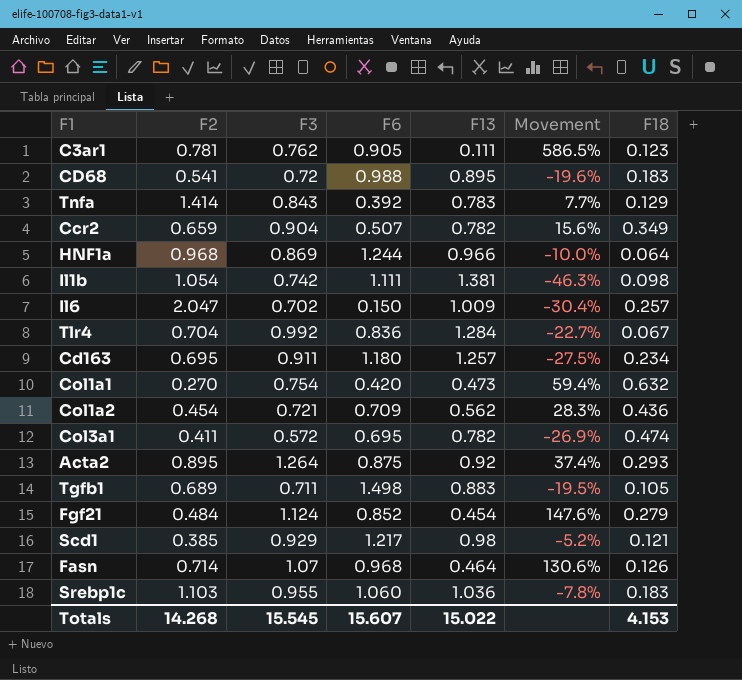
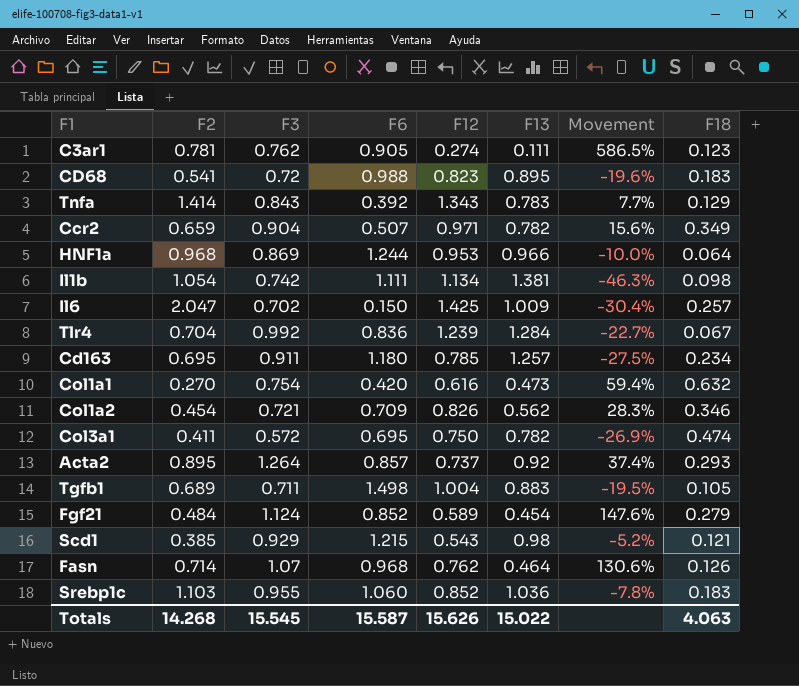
column F12 | position: none -> 5
Col1a2 | F18: 0.436 -> 0.346
Acta2 | F6: 0.875 -> 0.857
Scd1 | F6: 1.217 -> 1.215
Totals | F6: 15.607 -> 15.587
Totals | F18: 4.153 -> 4.063

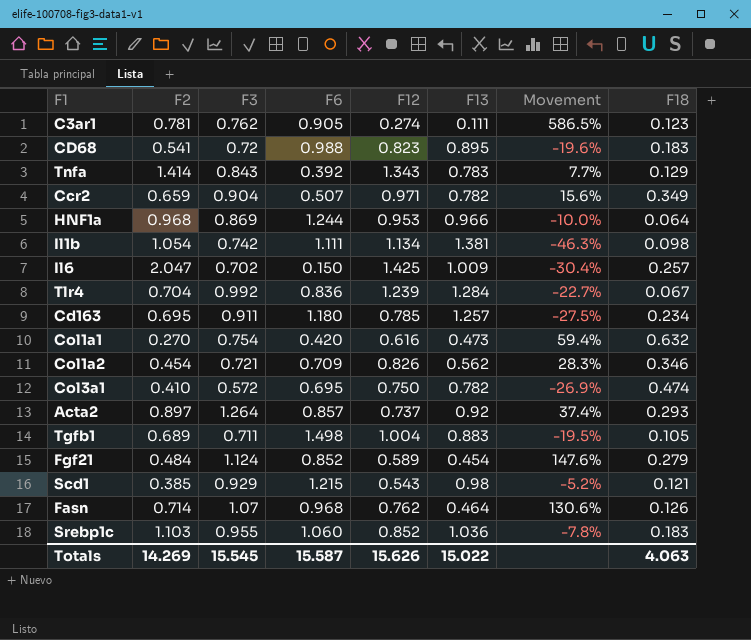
Col3a1 | F2: 0.411 -> 0.410
Acta2 | F2: 0.895 -> 0.897
Totals | F2: 14.268 -> 14.269

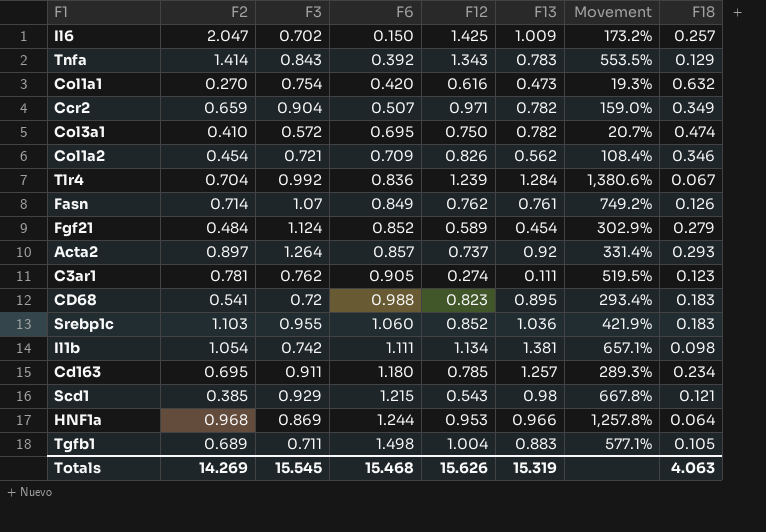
row order: none -> F6 ascending
column Movement | formula: ([F3] - [F13]) / [F13] -> ([F3] - [F18]) / [F18]
Fasn | F6: 0.968 -> 0.849
Fasn | F13: 0.464 -> 0.761
Totals | F6: 15.587 -> 15.468
Totals | F13: 15.022 -> 15.319

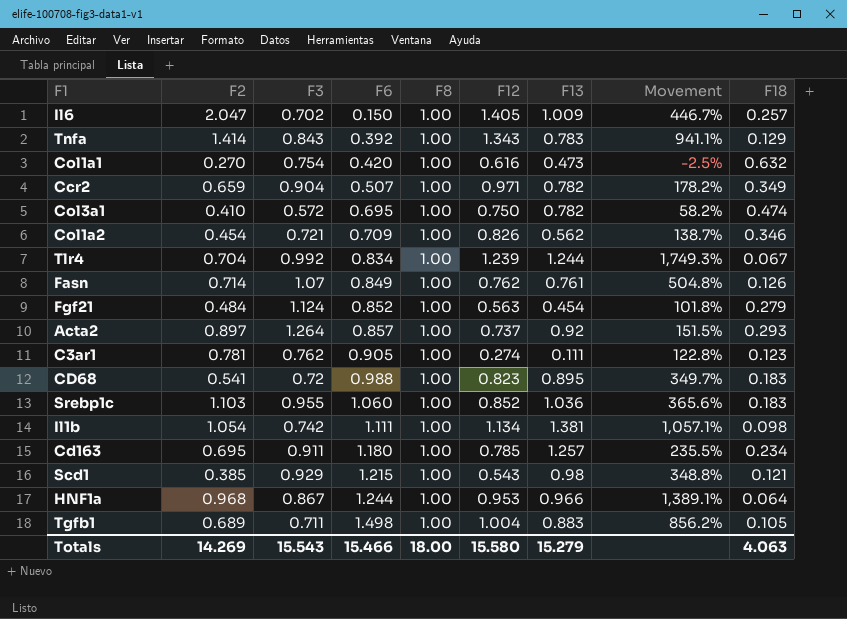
column F8 | position: none -> 5
column Movement | formula: ([F3] - [F18]) / [F18] -> ([F12] - [F18]) / [F18]
Il6 | F12: 1.425 -> 1.405
Tlr4 | F6: 0.836 -> 0.834
Tlr4 | F13: 1.284 -> 1.244
Fgf21 | F12: 0.589 -> 0.563
HNF1a | F3: 0.869 -> 0.867
Totals | F3: 15.545 -> 15.543
Totals | F6: 15.468 -> 15.466
Totals | F12: 15.626 -> 15.580
Totals | F13: 15.319 -> 15.279

